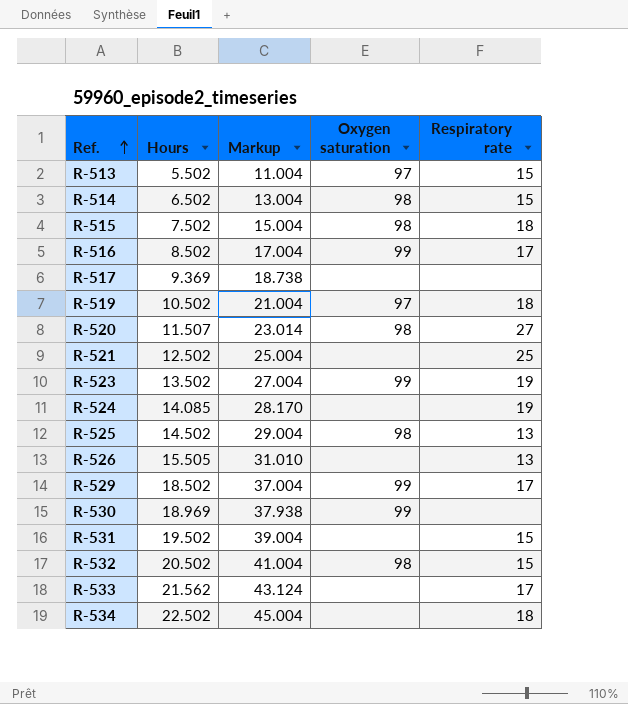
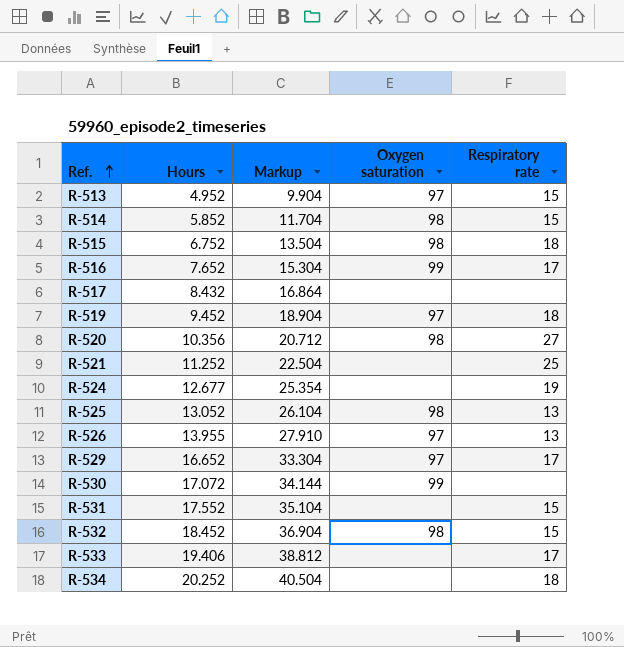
row R-523: 13.502 | 27.004 | 99 | 19 -> none
R-513 | Hours: 5.502 -> 4.952
R-513 | Markup: 11.004 -> 9.904
R-514 | Hours: 6.502 -> 5.852
R-514 | Markup: 13.004 -> 11.704
R-515 | Hours: 7.502 -> 6.752
R-515 | Markup: 15.004 -> 13.504
R-516 | Hours: 8.502 -> 7.652
R-516 | Markup: 17.004 -> 15.304
R-517 | Hours: 9.369 -> 8.432
R-517 | Markup: 18.738 -> 16.864
R-519 | Hours: 10.502 -> 9.452
R-519 | Markup: 21.004 -> 18.904
R-520 | Hours: 11.507 -> 10.356
R-520 | Markup: 23.014 -> 20.712
R-521 | Hours: 12.502 -> 11.252
R-521 | Markup: 25.004 -> 22.504
R-524 | Hours: 14.085 -> 12.677
R-524 | Markup: 28.170 -> 25.354
R-525 | Hours: 14.502 -> 13.052
R-525 | Markup: 29.004 -> 26.104
R-526 | Hours: 15.505 -> 13.955
R-526 | Markup: 31.010 -> 27.910
R-526 | Oxygen saturation: none -> 97
R-529 | Hours: 18.502 -> 16.652
R-529 | Markup: 37.004 -> 33.304
R-529 | Oxygen saturation: 99 -> 97
R-530 | Hours: 18.969 -> 17.072
R-530 | Markup: 37.938 -> 34.144
R-531 | Hours: 19.502 -> 17.552
R-531 | Markup: 39.004 -> 35.104
R-532 | Hours: 20.502 -> 18.452
R-532 | Markup: 41.004 -> 36.904
R-533 | Hours: 21.562 -> 19.406
R-533 | Markup: 43.124 -> 38.812
R-534 | Hours: 22.502 -> 20.252
R-534 | Markup: 45.004 -> 40.504

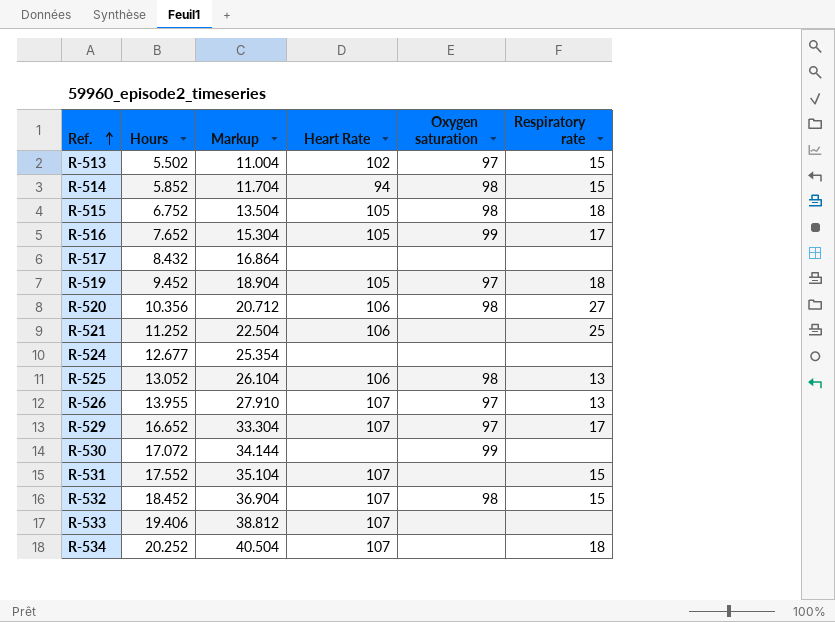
column Heart Rate | position: none -> 4
R-513 | Hours: 4.952 -> 5.502
R-513 | Markup: 9.904 -> 11.004
R-524 | Respiratory rate: 19 -> none
R-533 | Respiratory rate: 17 -> none

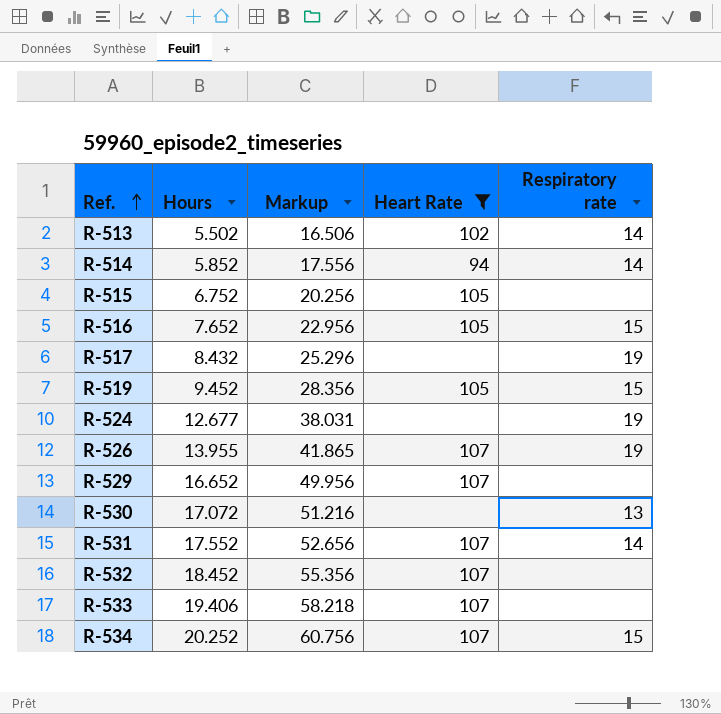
filter: none -> Heart Rate != 106
column Oxygen saturation | position: 5 -> none
column Markup | formula: [Hours] * 2 -> [Hours] * 3
R-513 | Respiratory rate: 15 -> 14
R-514 | Respiratory rate: 15 -> 14
R-515 | Respiratory rate: 18 -> none
R-516 | Respiratory rate: 17 -> 15
R-517 | Respiratory rate: none -> 19
R-519 | Respiratory rate: 18 -> 15
R-524 | Respiratory rate: none -> 19
R-526 | Respiratory rate: 13 -> 19
R-529 | Respiratory rate: 17 -> none
R-530 | Respiratory rate: none -> 13
R-531 | Respiratory rate: 15 -> 14
R-532 | Respiratory rate: 15 -> none
R-534 | Respiratory rate: 18 -> 15

